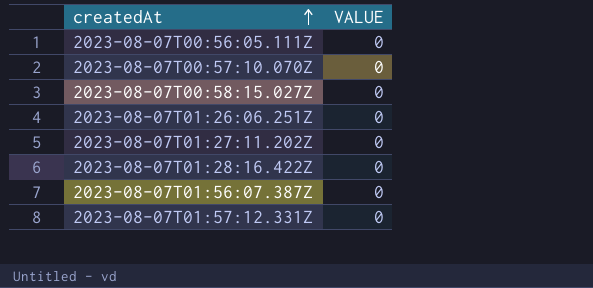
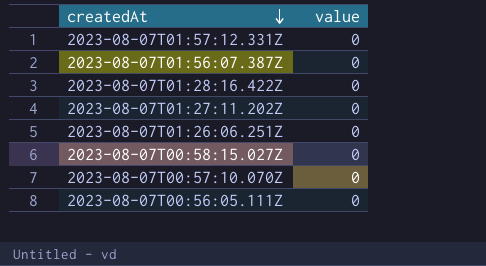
row order: createdAt ascending -> createdAt descending
column name: VALUE -> value

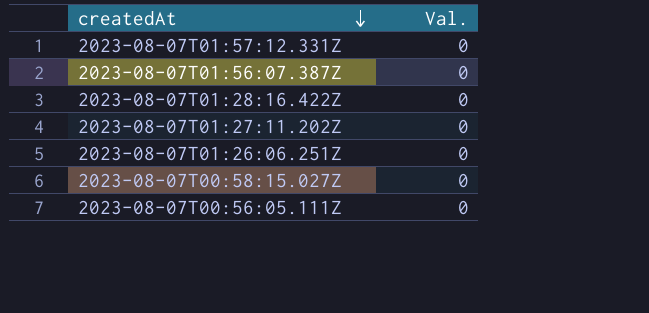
column name: value -> Val.
row 2023-08-07T00:57:10.070Z: 0 -> none

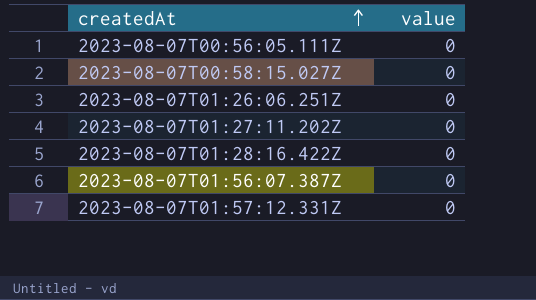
row order: createdAt descending -> createdAt ascending
column name: Val. -> value

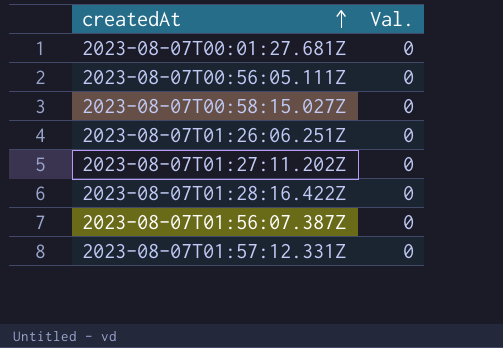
column name: value -> Val.
row 2023-08-07T00:01:27.681Z: none -> 0

